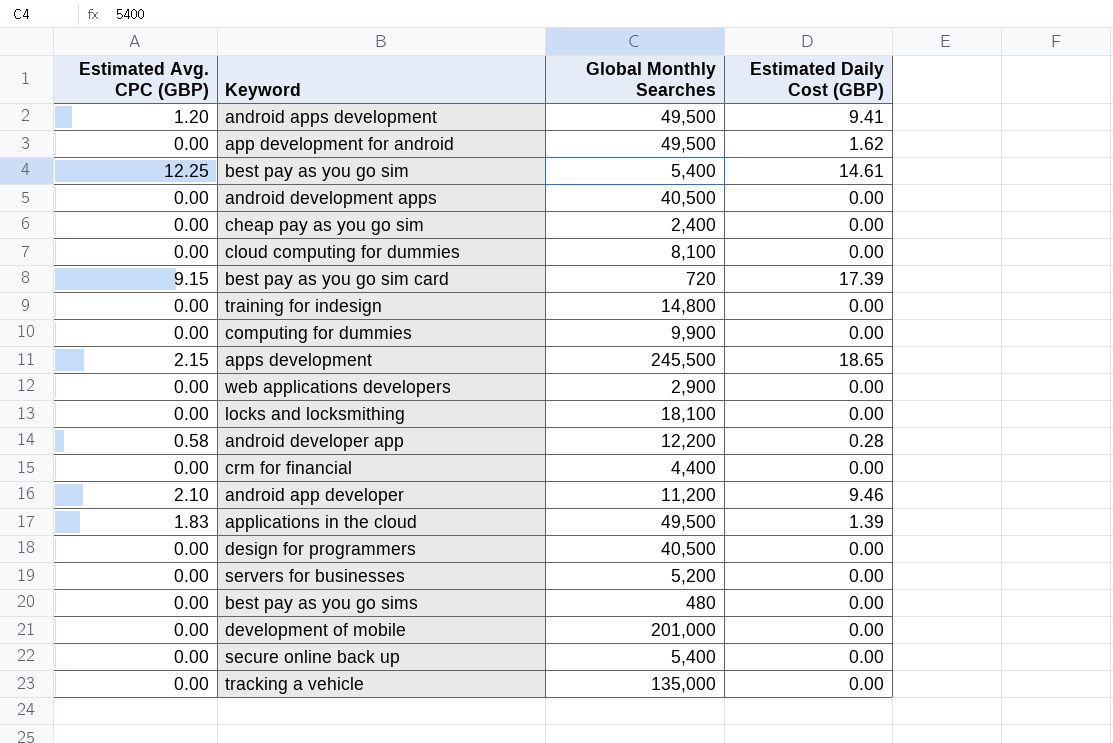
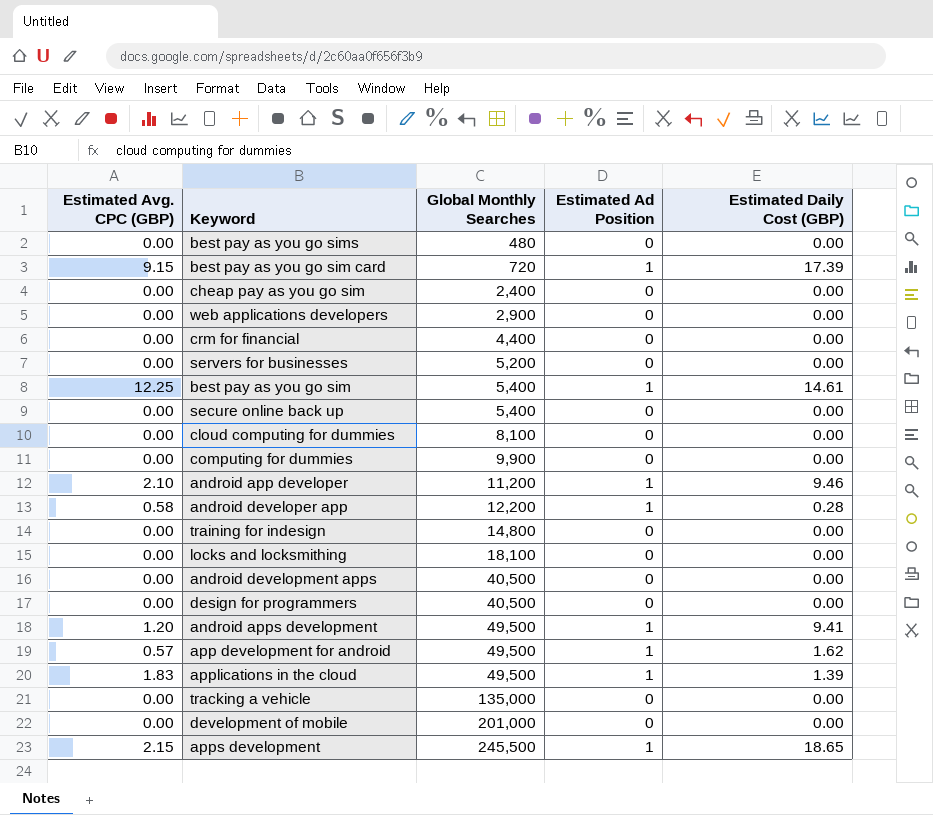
row order: none -> Global Monthly Searches ascending
column Estimated Ad Position | position: none -> 4
app development for android | Estimated Avg. CPC (GBP): 0.00 -> 0.57

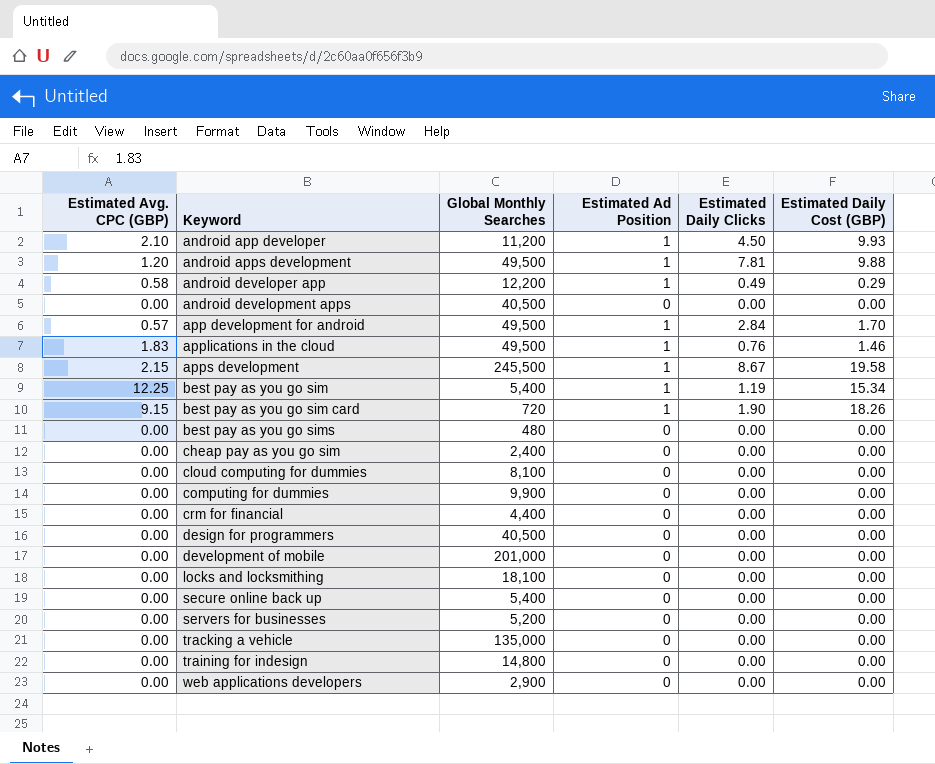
row order: Global Monthly Searches ascending -> Keyword ascending
column Estimated Daily Clicks | position: none -> 5
android app developer | Estimated Daily Cost (GBP): 9.46 -> 9.93
android apps development | Estimated Daily Cost (GBP): 9.41 -> 9.88
android developer app | Estimated Daily Cost (GBP): 0.28 -> 0.29
app development for android | Estimated Daily Cost (GBP): 1.62 -> 1.70
applications in the cloud | Estimated Daily Cost (GBP): 1.39 -> 1.46
apps development | Estimated Daily Cost (GBP): 18.65 -> 19.58
best pay as you go sim | Estimated Daily Cost (GBP): 14.61 -> 15.34
best pay as you go sim card | Estimated Daily Cost (GBP): 17.39 -> 18.26

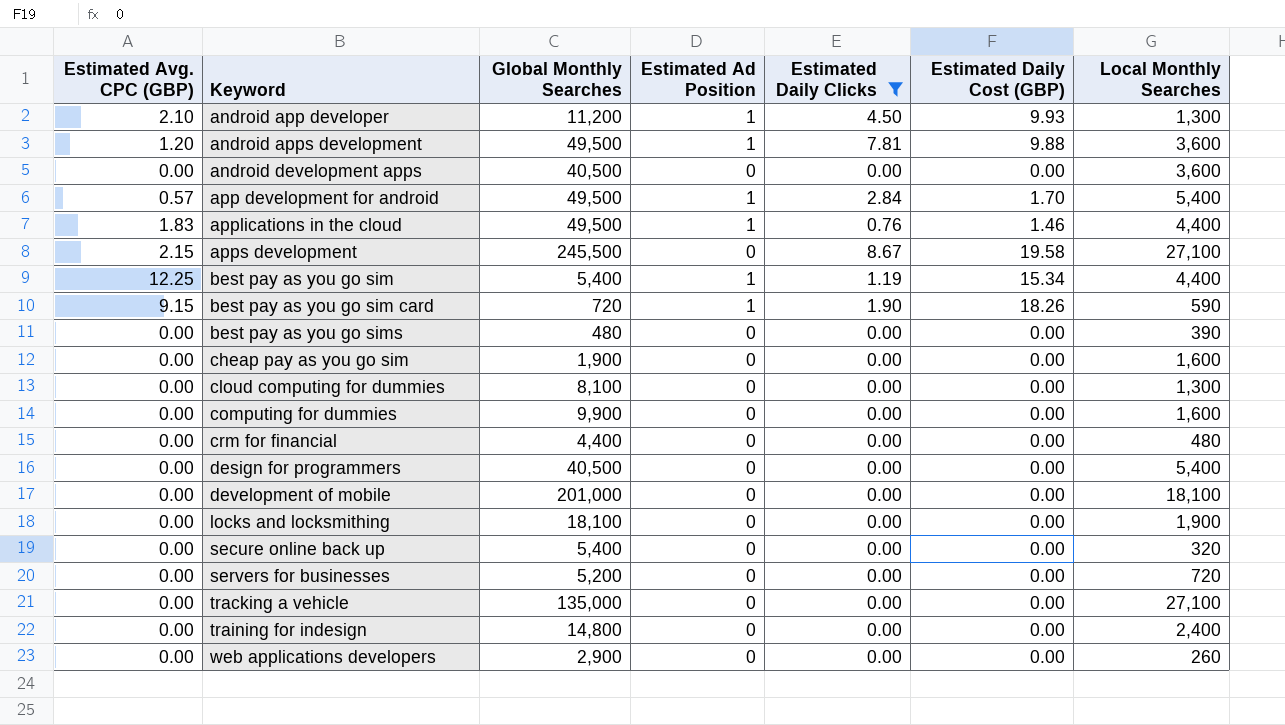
filter: none -> Estimated Daily Clicks != 0.49
column Local Monthly Searches | position: none -> 7
apps development | Estimated Ad Position: 1 -> 0
cheap pay as you go sim | Global Monthly Searches: 2,400 -> 1,900

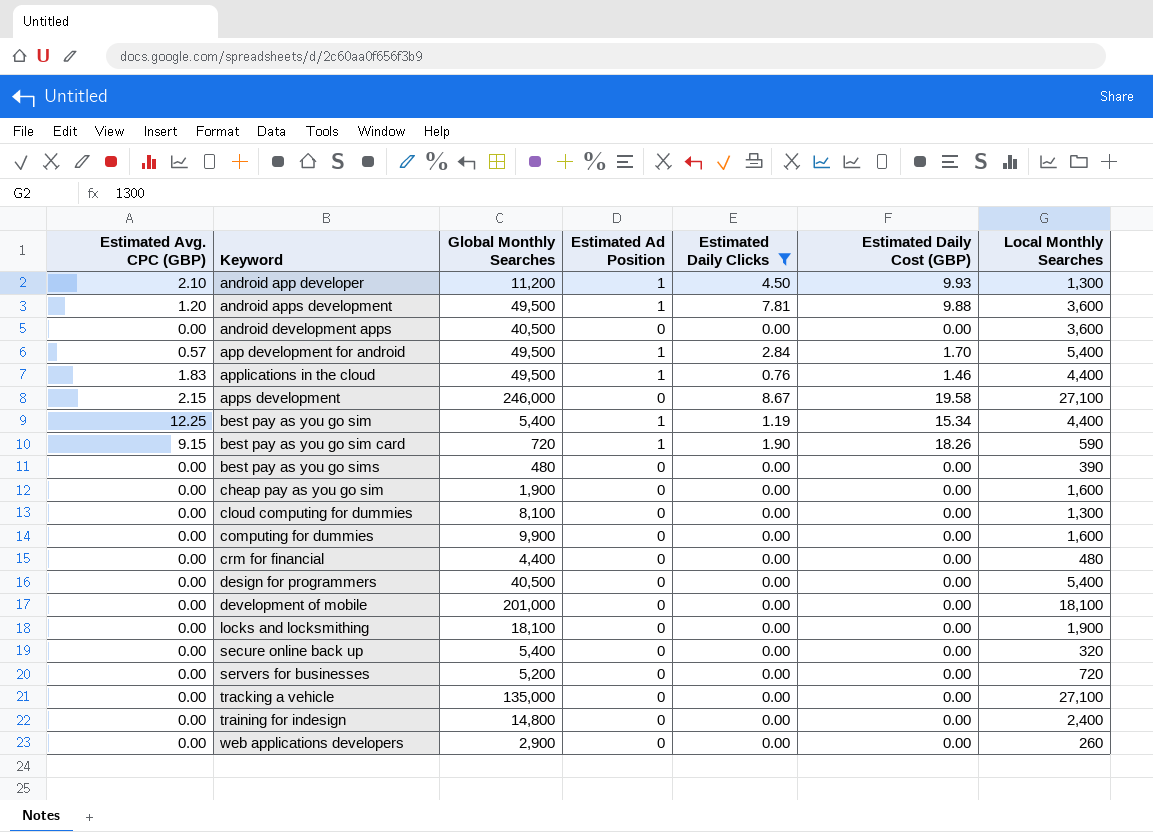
apps development | Global Monthly Searches: 245,500 -> 246,000

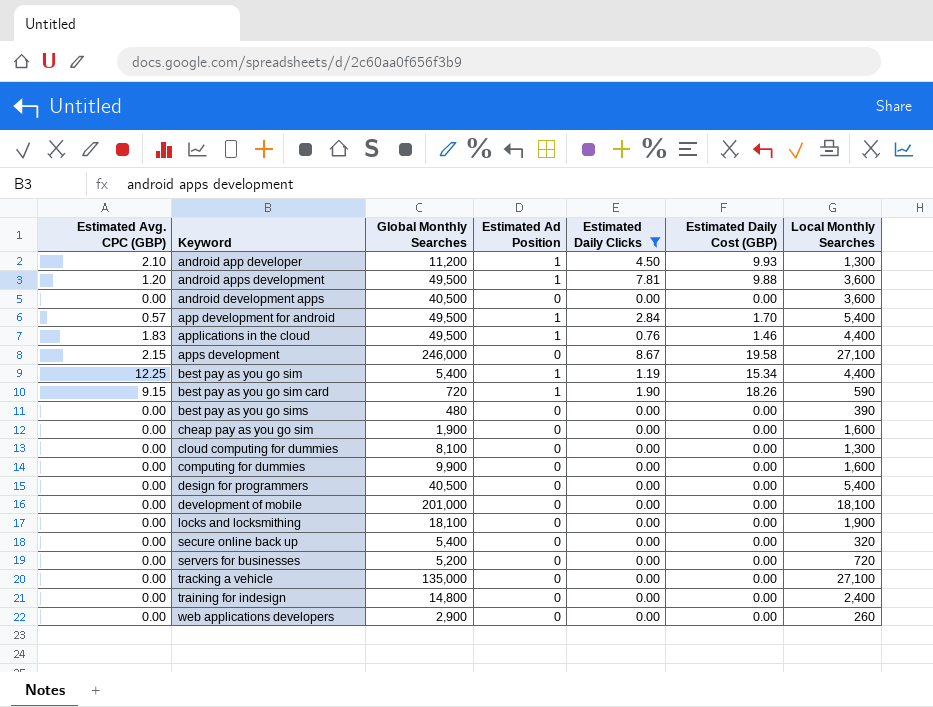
row crm for financial: 0.00 | 4,400 | 0 | 0.00 | 0.00 | 480 -> none

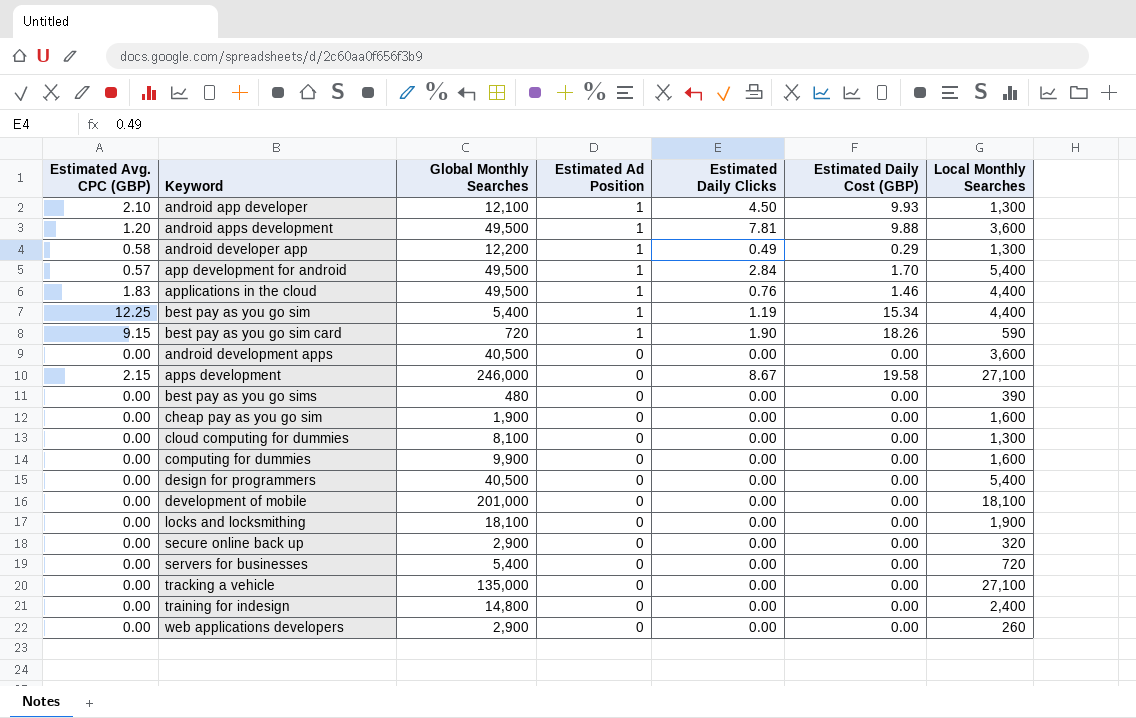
filter: Estimated Daily Clicks != 0.49 -> none
row order: Keyword ascending -> Estimated Ad Position descending
android app developer | Global Monthly Searches: 11,200 -> 12,100
secure online back up | Global Monthly Searches: 5,400 -> 2,900
servers for businesses | Global Monthly Searches: 5,200 -> 5,400

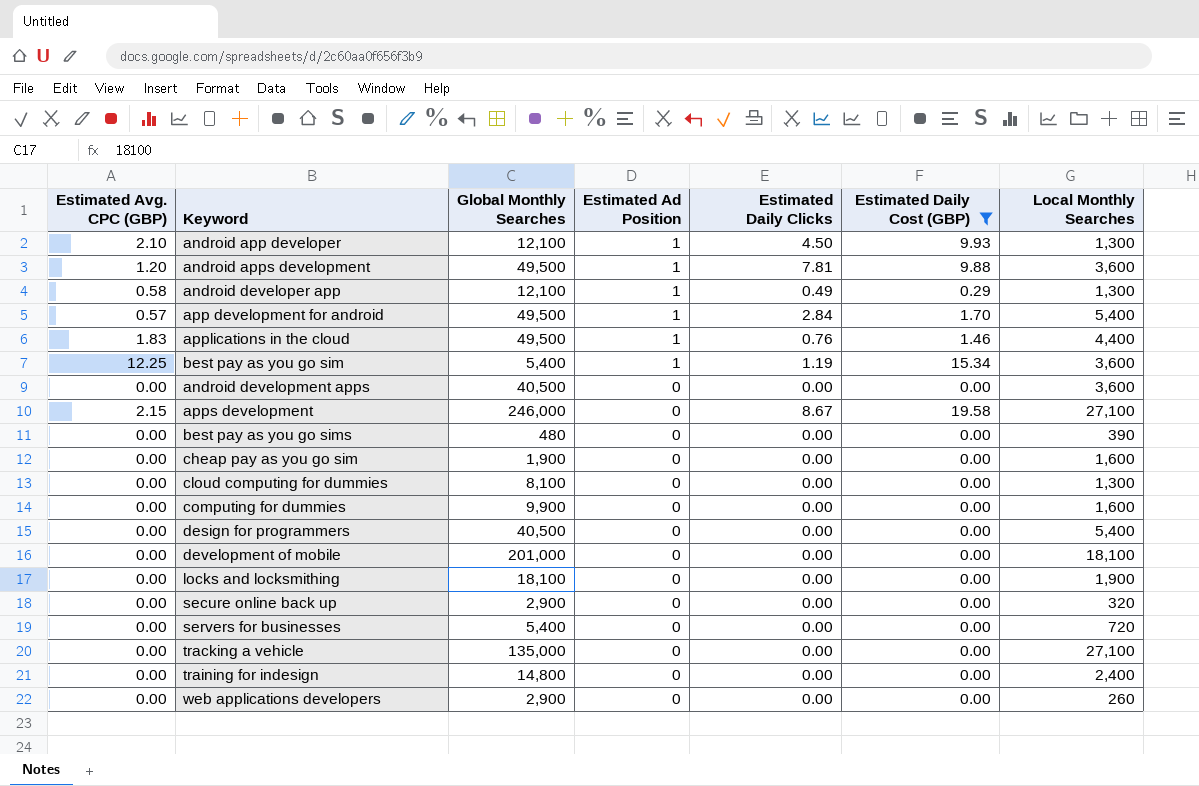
filter: none -> Estimated Daily Cost (GBP) != 18.26
android developer app | Global Monthly Searches: 12,200 -> 12,100
best pay as you go sim | Local Monthly Searches: 4,400 -> 3,600

